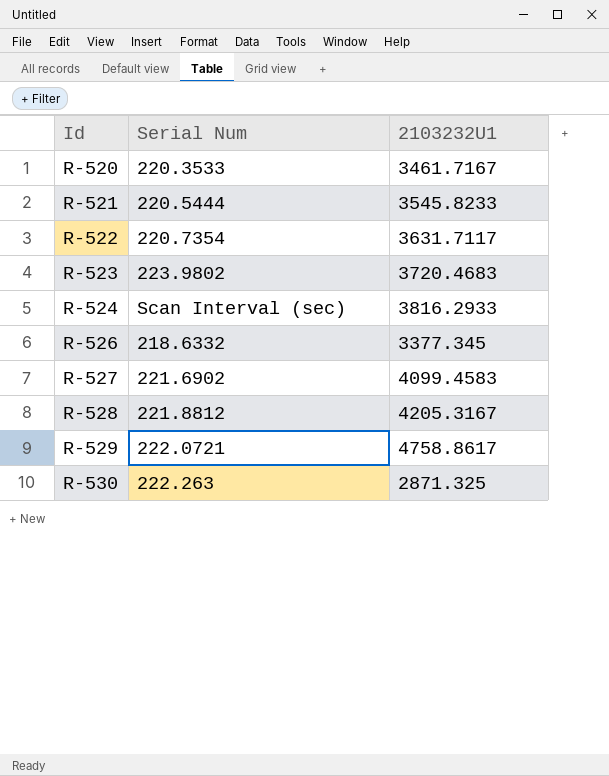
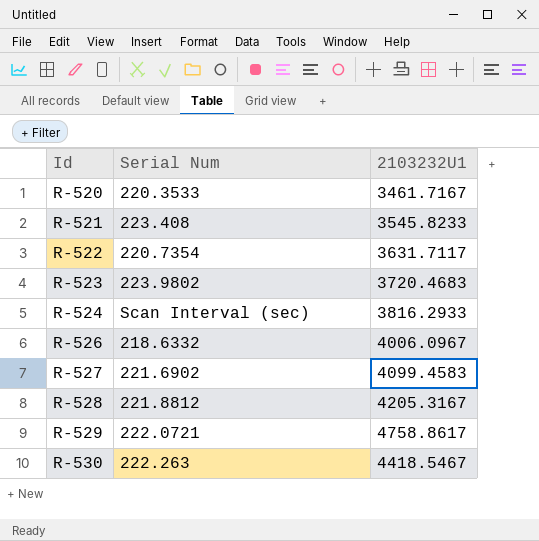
R-521 | Serial Num: 220.5444 -> 223.408
R-526 | 2103232U1: 3377.345 -> 4006.0967
R-530 | 2103232U1: 2871.325 -> 4418.5467

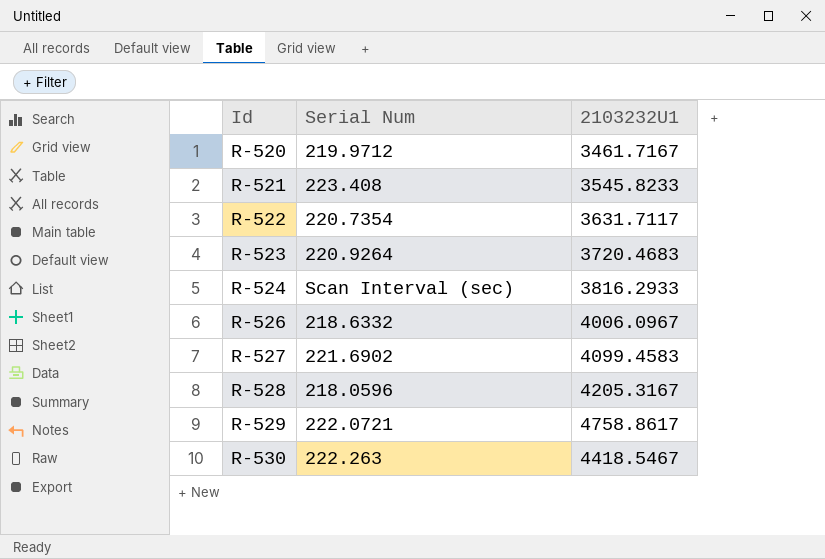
R-520 | Serial Num: 220.3533 -> 219.9712
R-523 | Serial Num: 223.9802 -> 220.9264
R-528 | Serial Num: 221.8812 -> 218.0596

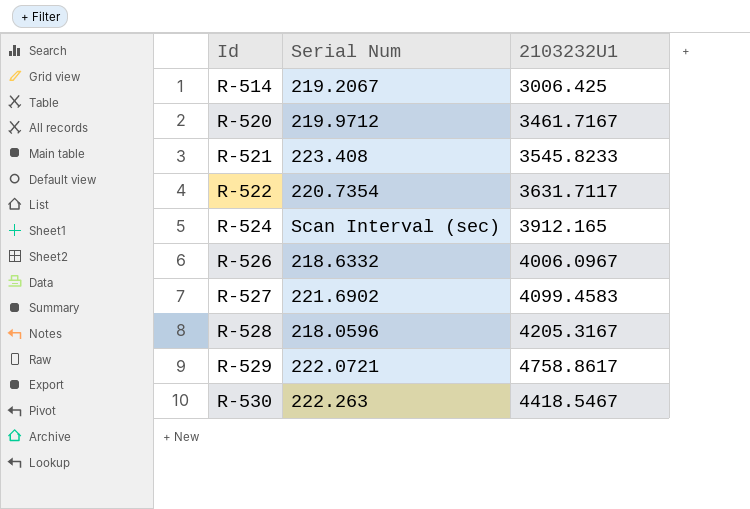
row R-523: 220.9264 | 3720.4683 -> none
row R-514: none -> 219.2067 | 3006.425
R-524 | 2103232U1: 3816.2933 -> 3912.165

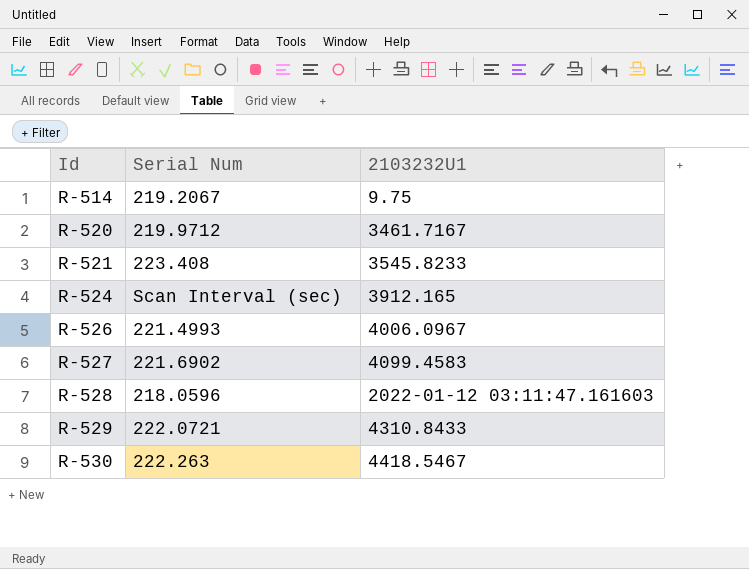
row R-522: 220.7354 | 3631.7117 -> none
R-514 | 2103232U1: 3006.425 -> 9.75
R-526 | Serial Num: 218.6332 -> 221.4993
R-528 | 2103232U1: 4205.3167 -> 2022-01-12 03:11:47.161603
R-529 | 2103232U1: 4758.8617 -> 4310.8433

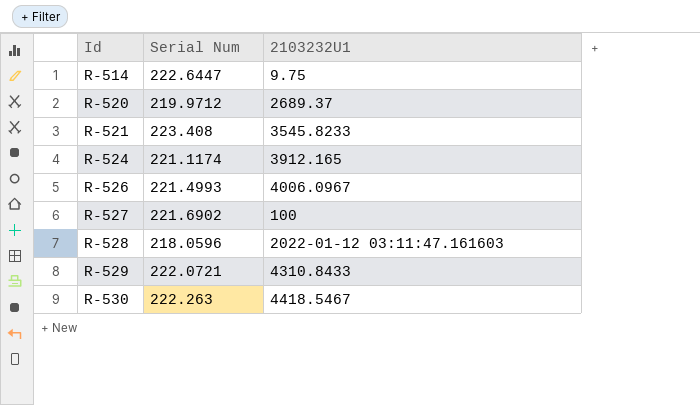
R-514 | Serial Num: 219.2067 -> 222.6447
R-520 | 2103232U1: 3461.7167 -> 2689.37
R-524 | Serial Num: Scan Interval (sec) -> 221.1174
R-527 | 2103232U1: 4099.4583 -> 100

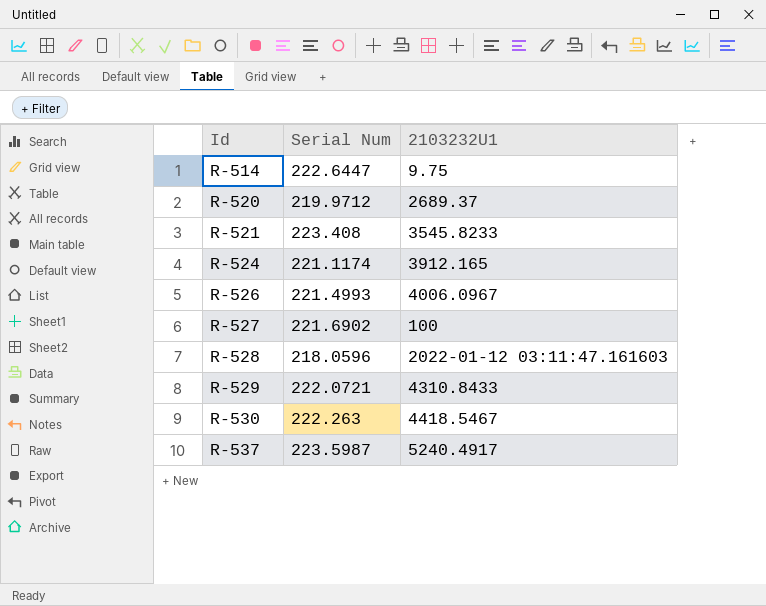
row R-537: none -> 223.5987 | 5240.4917

